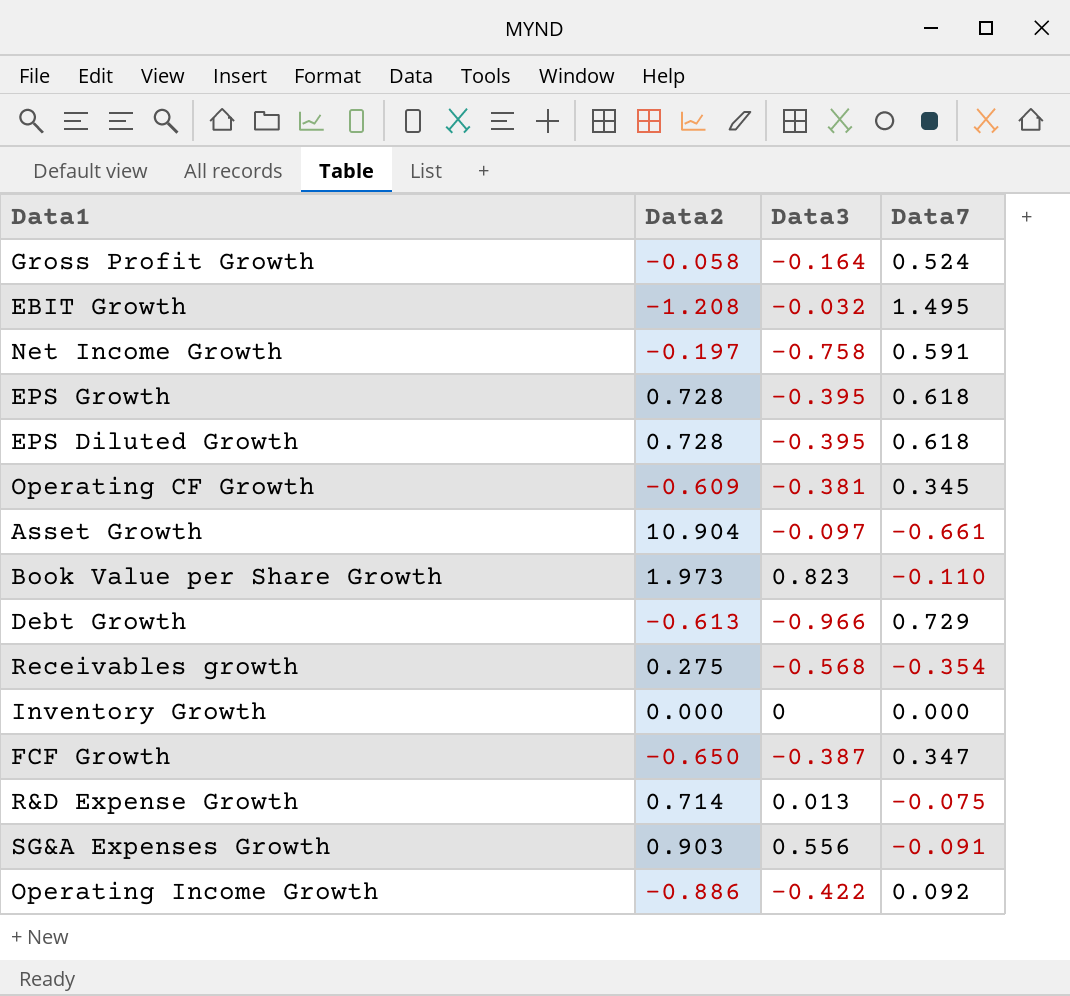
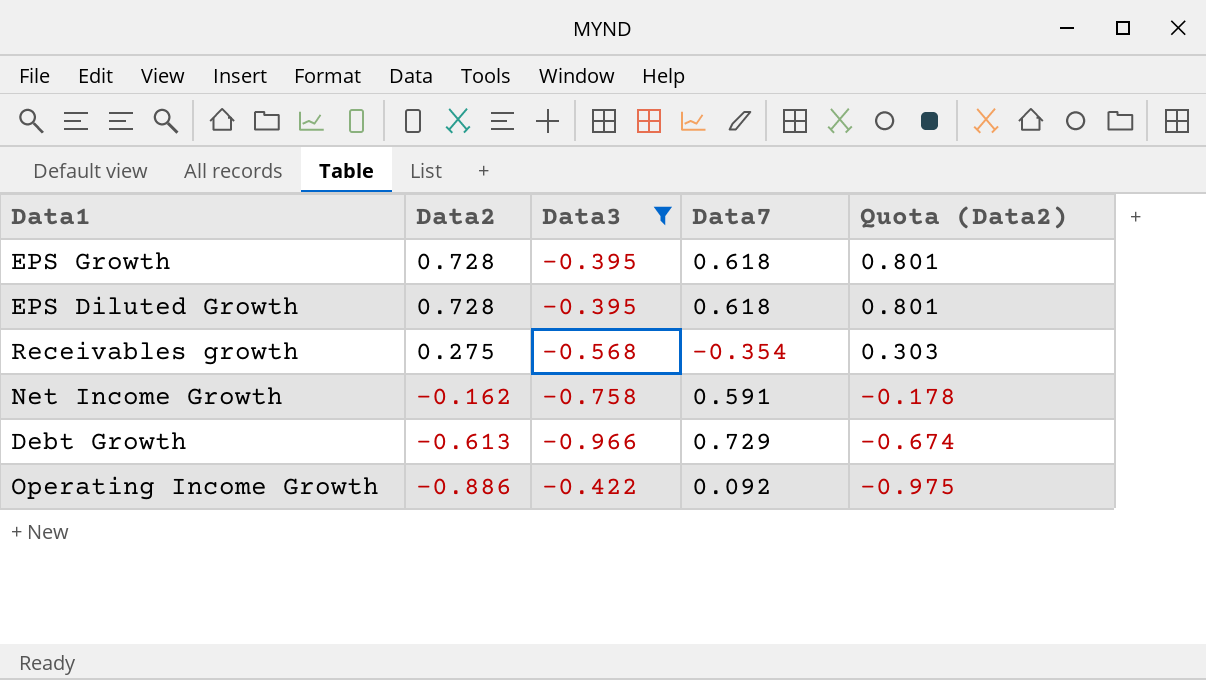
filter: none -> Data3 <= -0.395
row order: none -> Data2 descending
column Quota (Data2) | formula: none -> [Data2] * 1.1
Net Income Growth | Data2: -0.197 -> -0.162

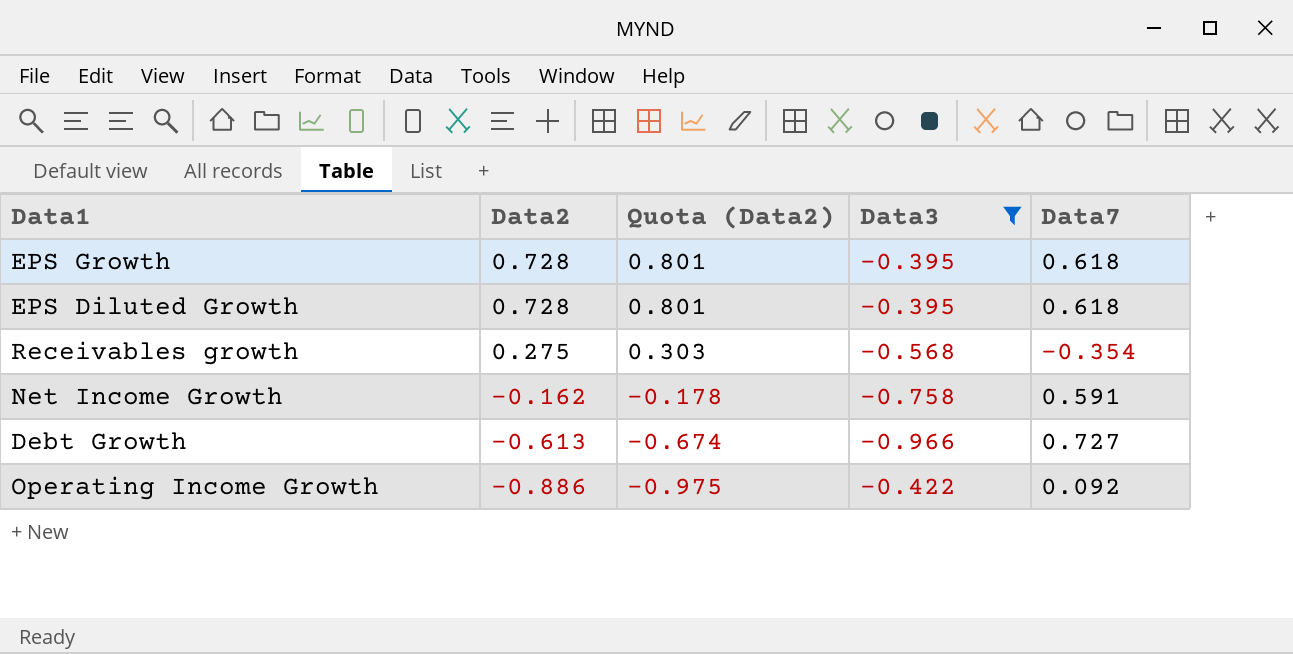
column Quota (Data2) | position: 5 -> 3
Debt Growth | Data7: 0.729 -> 0.727

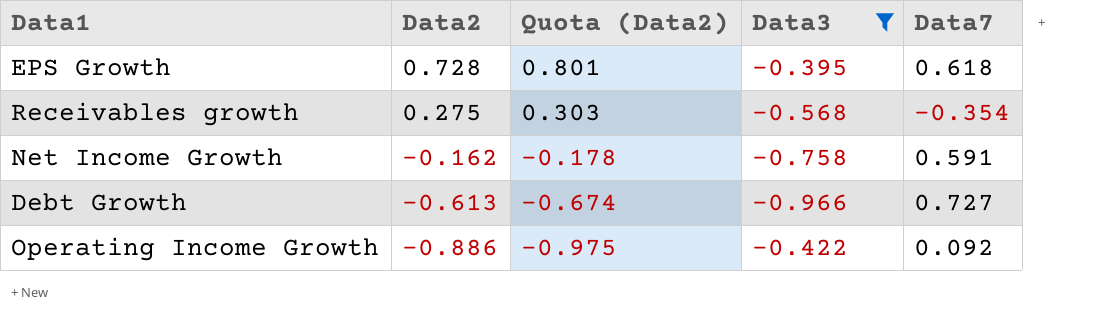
row EPS Diluted Growth: 0.728 | 0.801 | -0.395 | 0.618 -> none

